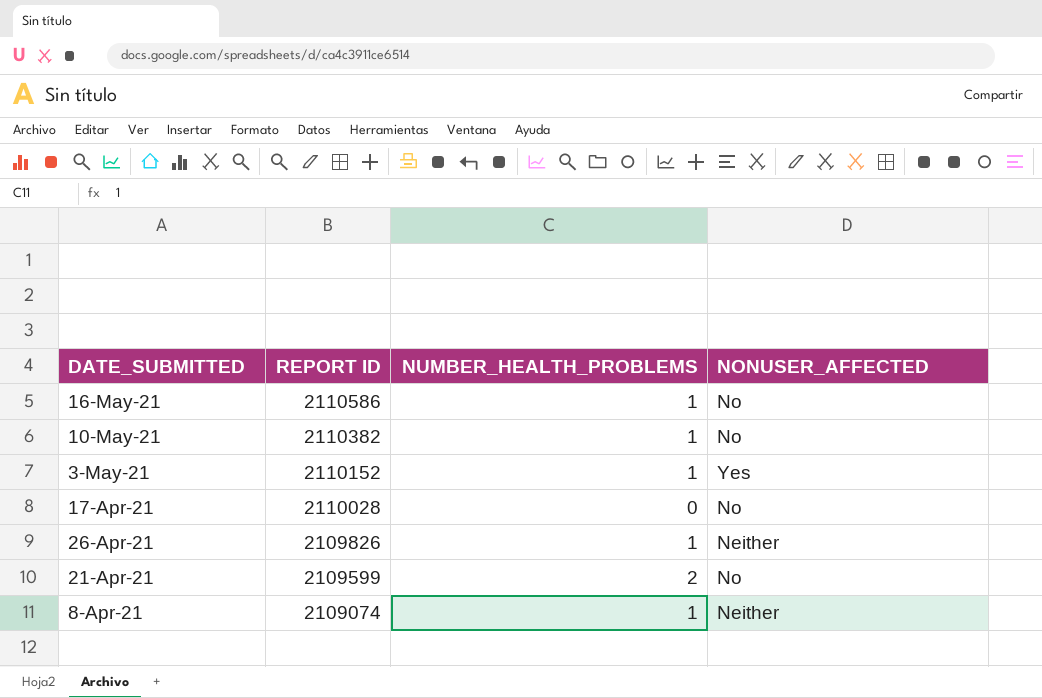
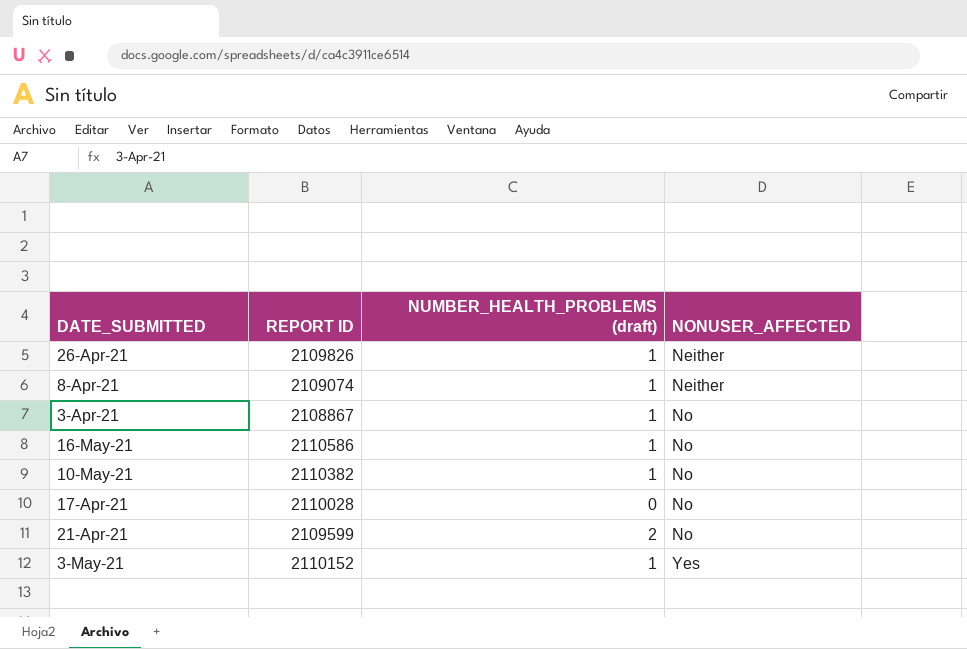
row order: REPORT ID descending -> NONUSER_AFFECTED ascending
column name: NUMBER_HEALTH_PROBLEMS -> NUMBER_HEALTH_PROBLEMS (draft)
row 3-Apr-21: none -> 2108867 | 1 | No

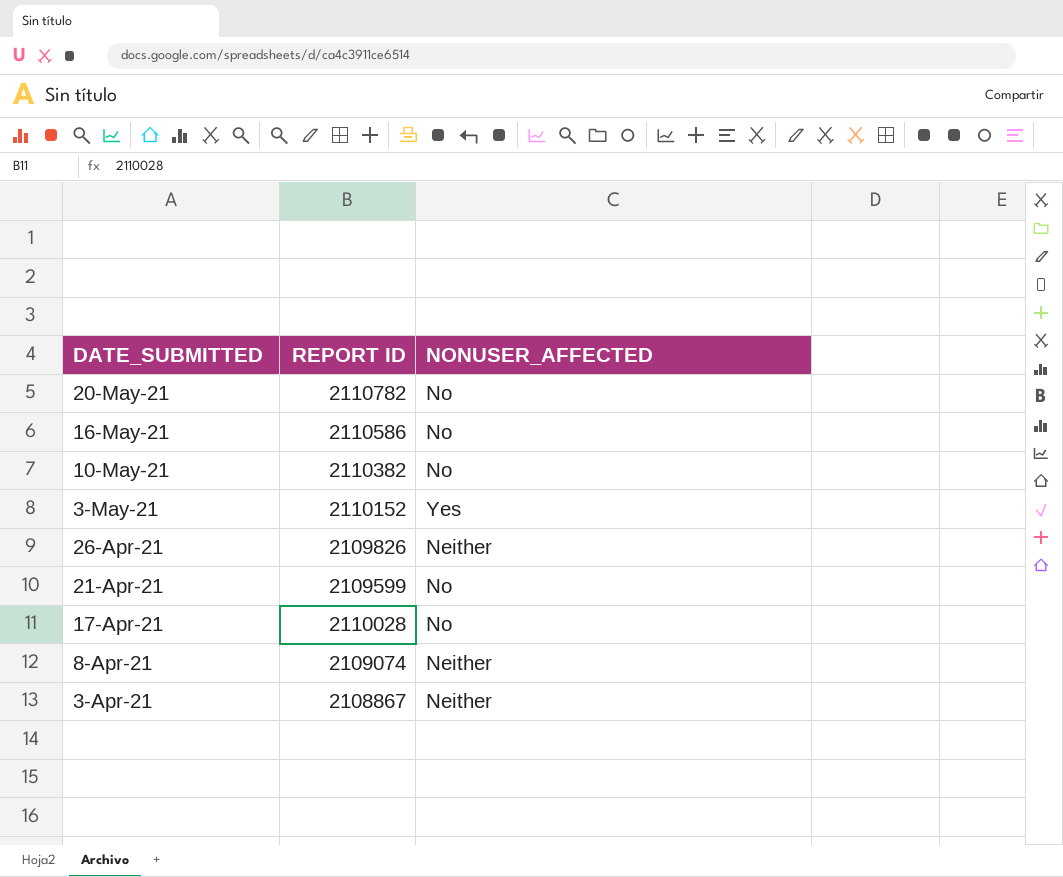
row order: NONUSER_AFFECTED ascending -> DATE_SUBMITTED descending
column NUMBER_HEALTH_PROBLEMS (draft) | position: 3 -> none
row 20-May-21: none -> 2110782 | No
3-Apr-21 | NONUSER_AFFECTED: No -> Neither

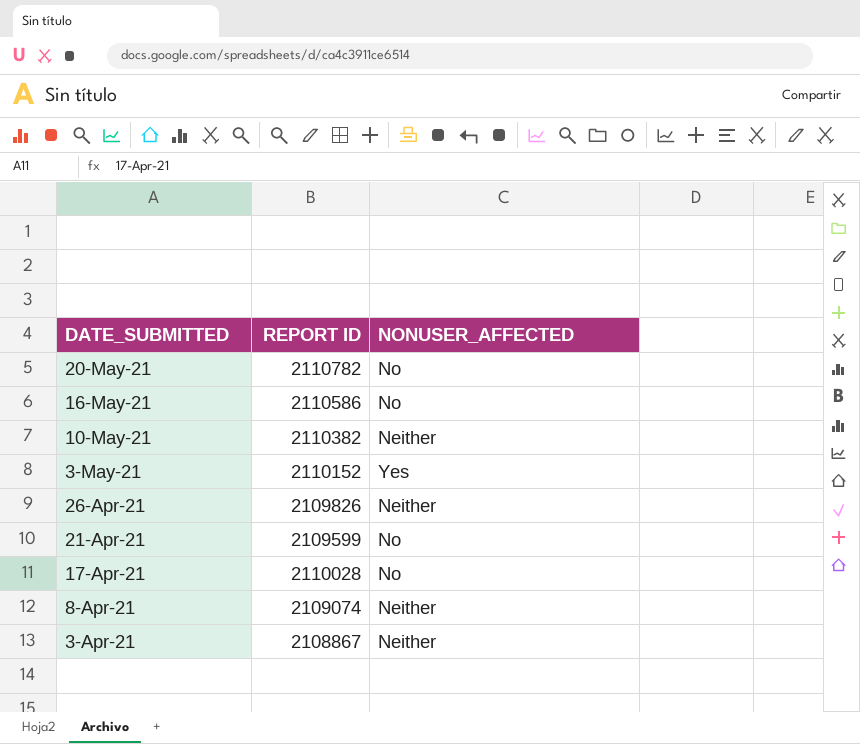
10-May-21 | NONUSER_AFFECTED: No -> Neither

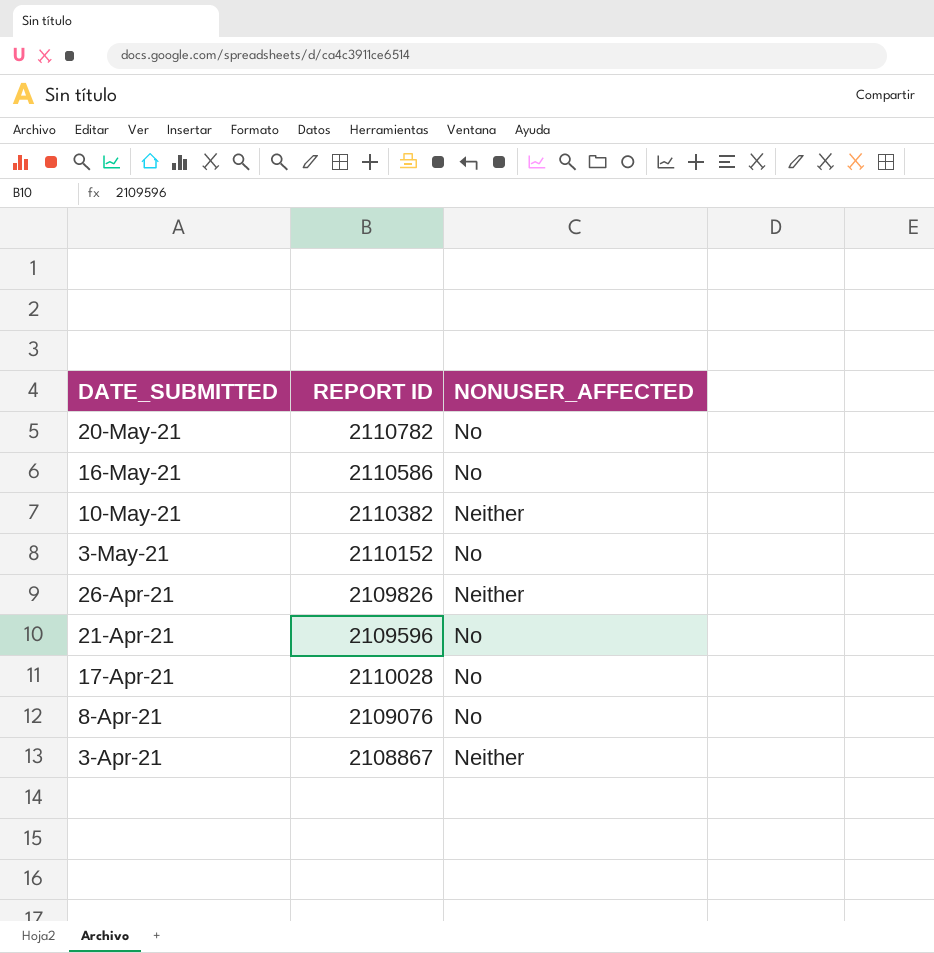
3-May-21 | NONUSER_AFFECTED: Yes -> No
21-Apr-21 | REPORT ID: 2109599 -> 2109596
8-Apr-21 | REPORT ID: 2109074 -> 2109076
8-Apr-21 | NONUSER_AFFECTED: Neither -> No

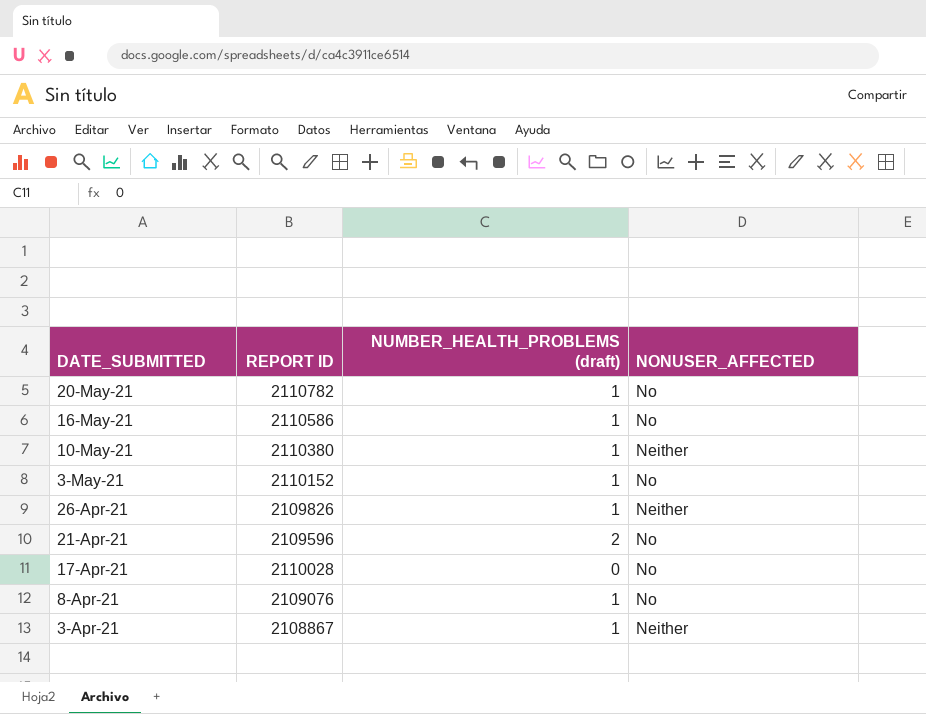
column NUMBER_HEALTH_PROBLEMS (draft) | position: none -> 3
10-May-21 | REPORT ID: 2110382 -> 2110380

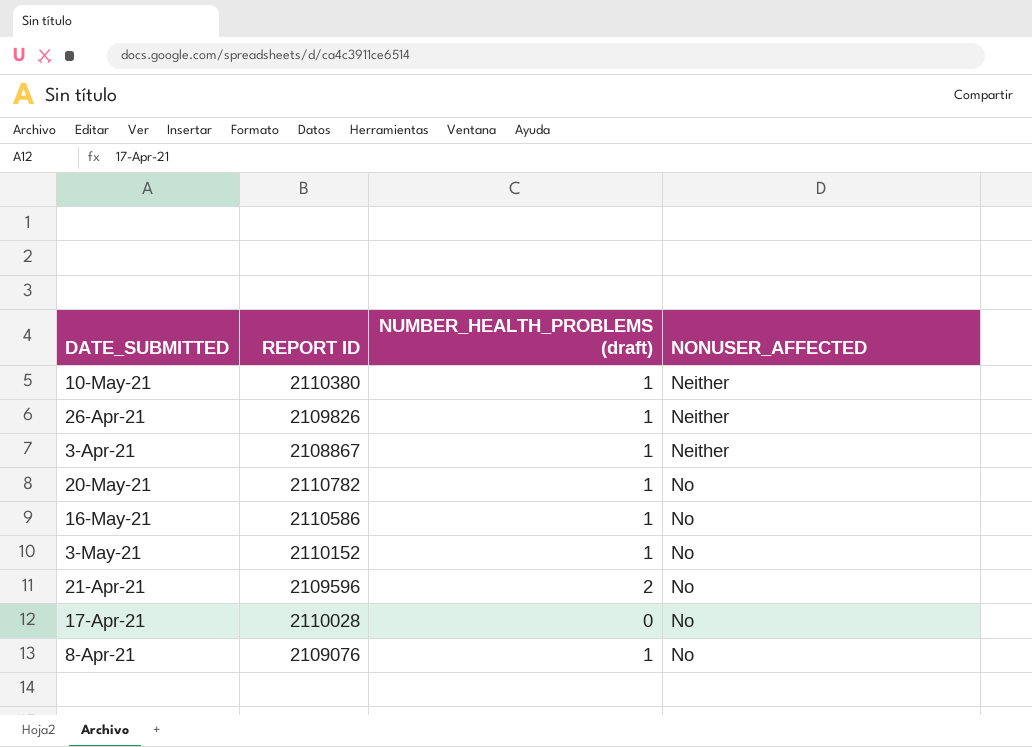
row order: DATE_SUBMITTED descending -> NONUSER_AFFECTED ascending

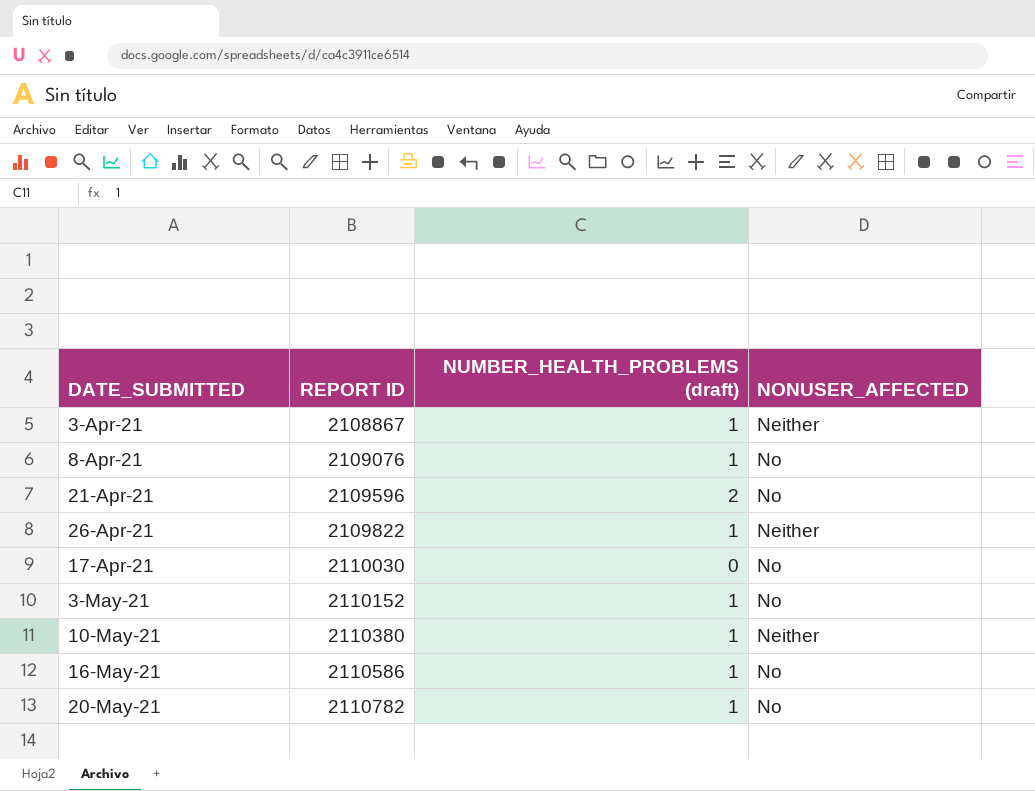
row order: NONUSER_AFFECTED ascending -> REPORT ID ascending
26-Apr-21 | REPORT ID: 2109826 -> 2109822
17-Apr-21 | REPORT ID: 2110028 -> 2110030

